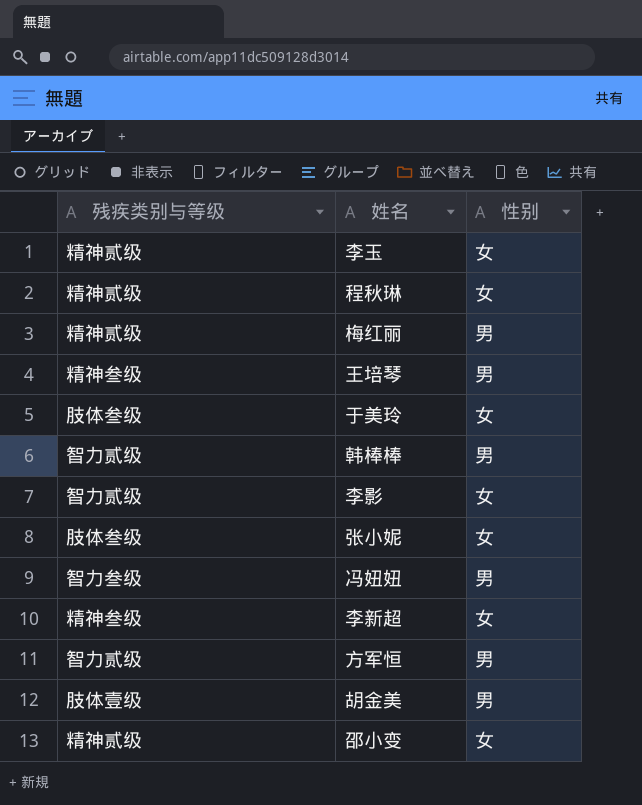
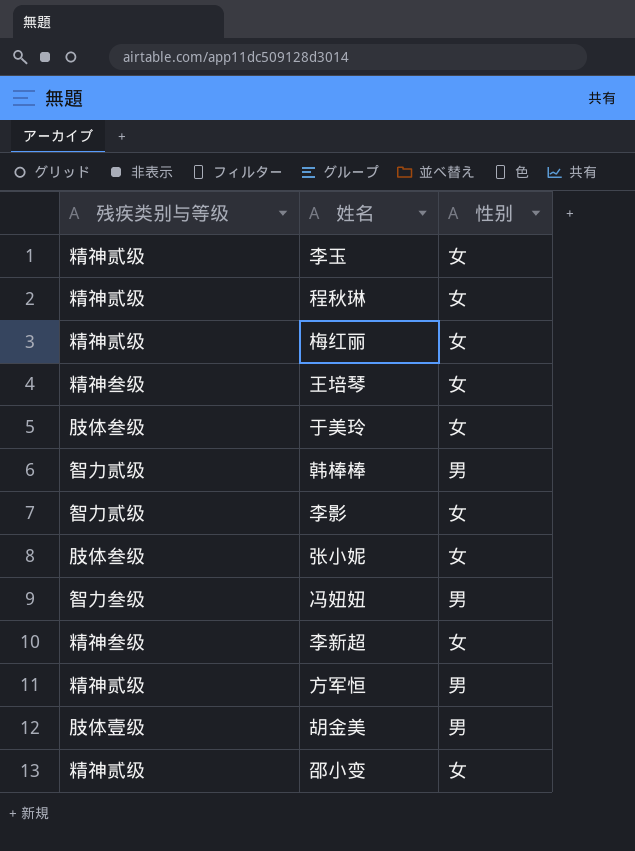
梅红丽 | 性别: 男 -> 女
王培琴 | 性别: 男 -> 女
方军恒 | 残疾类别与等级: 智力贰级 -> 精神贰级

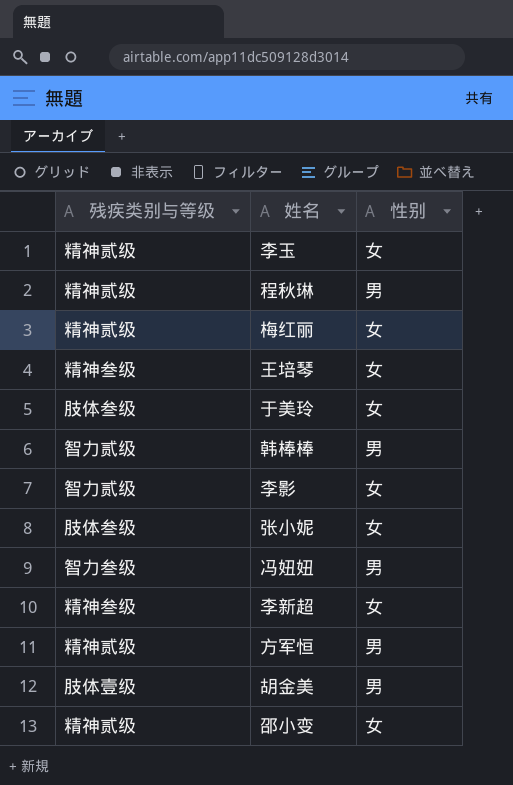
程秋琳 | 性别: 女 -> 男

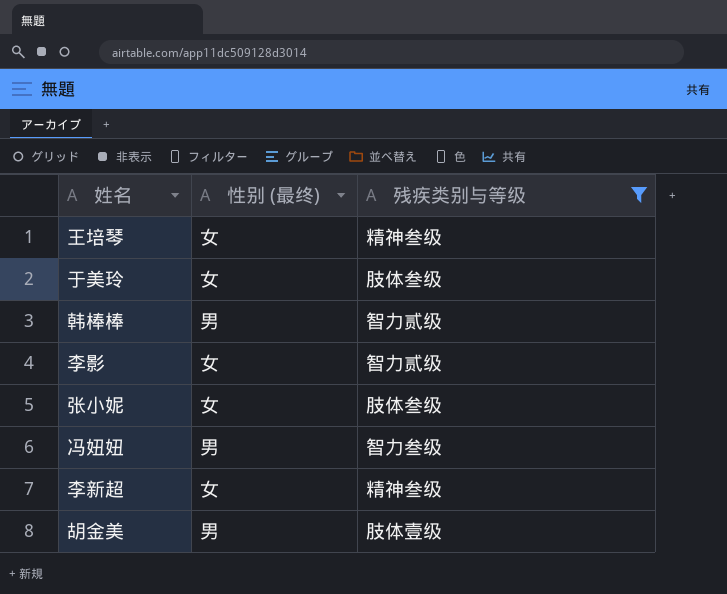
filter: none -> 残疾类别与等级 != 精神贰级
column name: 性别 -> 性别 (最终)
column 残疾类别与等级 | position: 1 -> 3

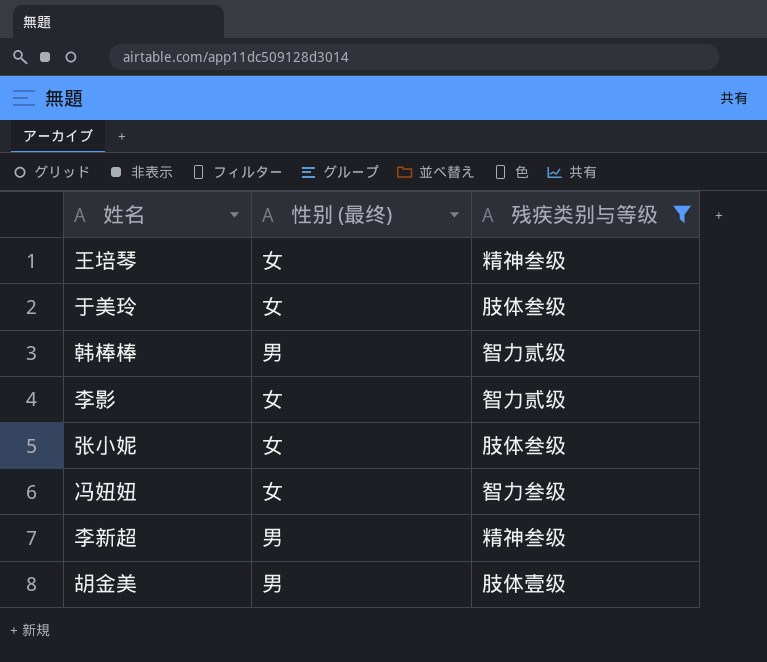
冯妞妞 | 性别 (最终): 男 -> 女
李新超 | 性别 (最终): 女 -> 男

